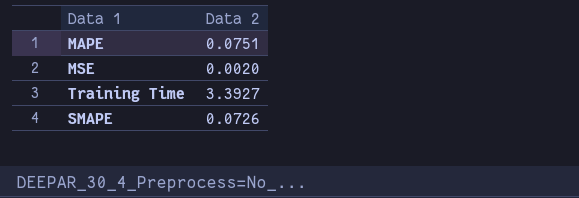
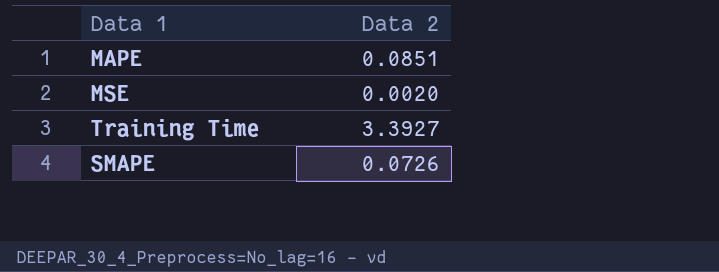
MAPE | Data 2: 0.0751 -> 0.0851

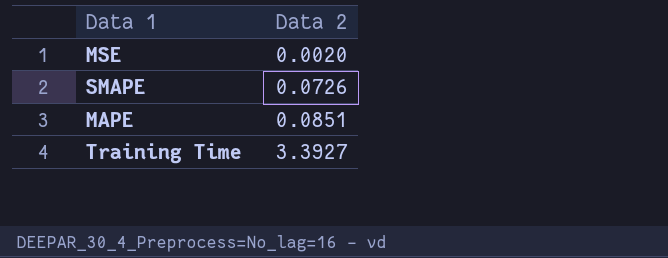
row order: none -> Data 2 ascending

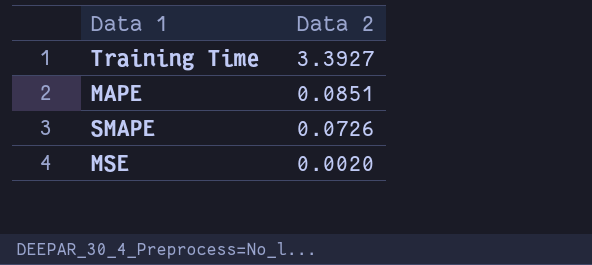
row order: Data 2 ascending -> Data 2 descending

